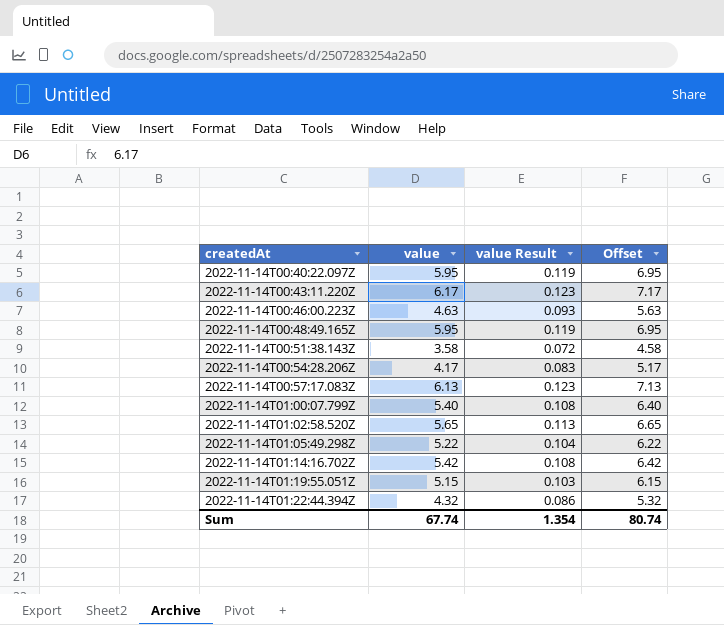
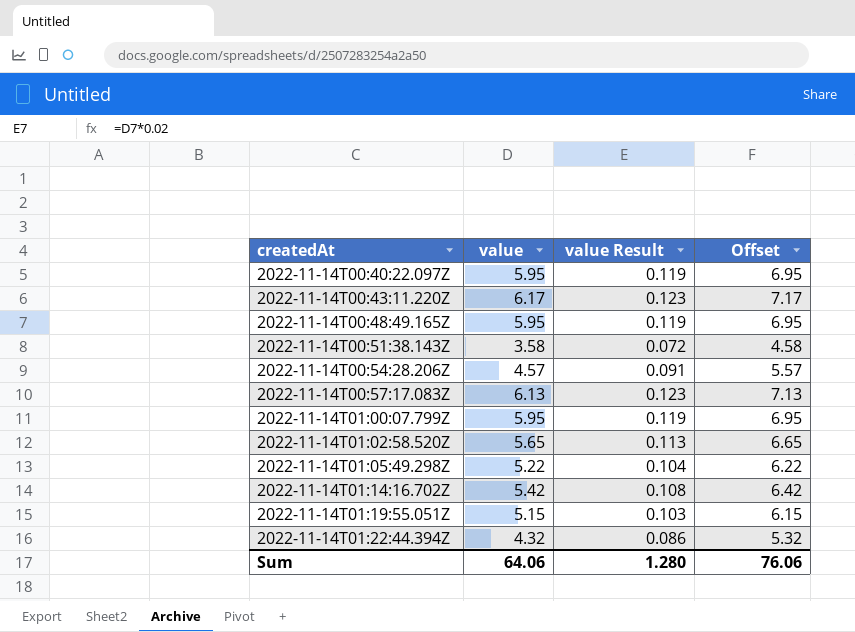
row 2022-11-14T00:46:00.223Z: 4.63 | 0.093 | 5.63 -> none
2022-11-14T00:54:28.206Z | value: 4.17 -> 4.57
2022-11-14T00:54:28.206Z | value Result: 0.083 -> 0.091
2022-11-14T00:54:28.206Z | Offset: 5.17 -> 5.57
2022-11-14T01:00:07.799Z | value: 5.40 -> 5.95
2022-11-14T01:00:07.799Z | value Result: 0.108 -> 0.119
2022-11-14T01:00:07.799Z | Offset: 6.40 -> 6.95
Sum | value: 67.74 -> 64.06
Sum | value Result: 1.354 -> 1.280
Sum | Offset: 80.74 -> 76.06

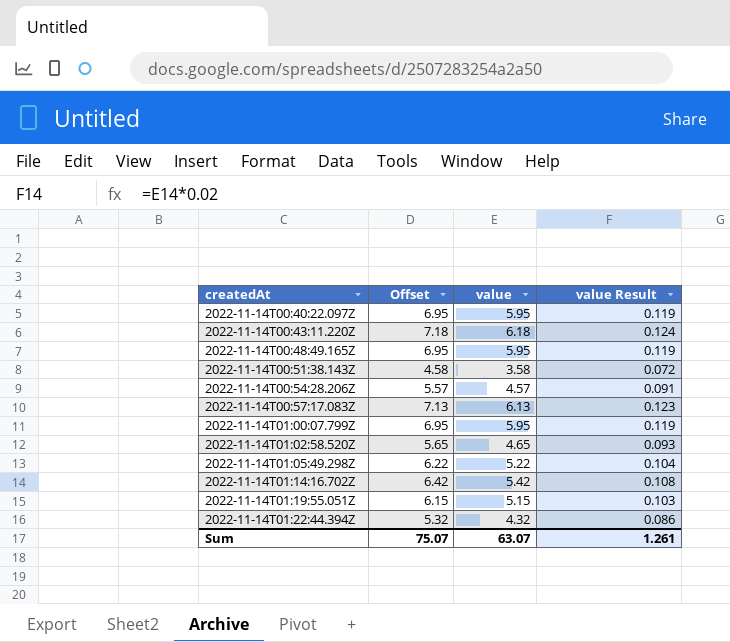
column Offset | position: 4 -> 2
2022-11-14T00:43:11.220Z | Offset: 7.17 -> 7.18
2022-11-14T00:43:11.220Z | value: 6.17 -> 6.18
2022-11-14T00:43:11.220Z | value Result: 0.123 -> 0.124
2022-11-14T01:02:58.520Z | Offset: 6.65 -> 5.65
2022-11-14T01:02:58.520Z | value: 5.65 -> 4.65
2022-11-14T01:02:58.520Z | value Result: 0.113 -> 0.093
Sum | Offset: 76.06 -> 75.07
Sum | value: 64.06 -> 63.07
Sum | value Result: 1.280 -> 1.261

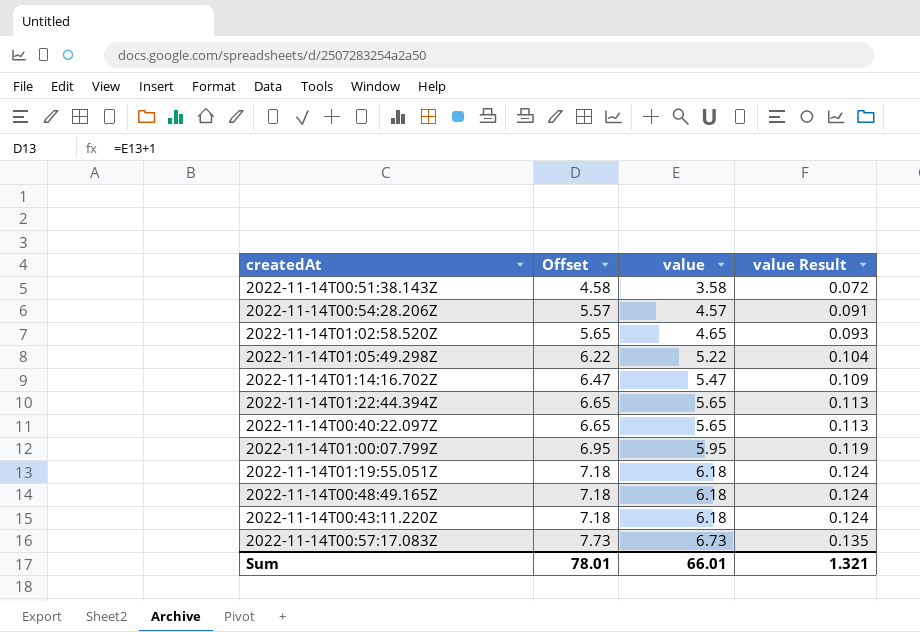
row order: createdAt ascending -> Offset ascending
2022-11-14T01:14:16.702Z | Offset: 6.42 -> 6.47
2022-11-14T01:14:16.702Z | value: 5.42 -> 5.47
2022-11-14T01:14:16.702Z | value Result: 0.108 -> 0.109
2022-11-14T01:22:44.394Z | Offset: 5.32 -> 6.65
2022-11-14T01:22:44.394Z | value: 4.32 -> 5.65
2022-11-14T01:22:44.394Z | value Result: 0.086 -> 0.113
2022-11-14T00:40:22.097Z | Offset: 6.95 -> 6.65
2022-11-14T00:40:22.097Z | value: 5.95 -> 5.65
2022-11-14T00:40:22.097Z | value Result: 0.119 -> 0.113
2022-11-14T01:19:55.051Z | Offset: 6.15 -> 7.18
2022-11-14T01:19:55.051Z | value: 5.15 -> 6.18
2022-11-14T01:19:55.051Z | value Result: 0.103 -> 0.124
2022-11-14T00:48:49.165Z | Offset: 6.95 -> 7.18
2022-11-14T00:48:49.165Z | value: 5.95 -> 6.18
2022-11-14T00:48:49.165Z | value Result: 0.119 -> 0.124
2022-11-14T00:57:17.083Z | Offset: 7.13 -> 7.73
2022-11-14T00:57:17.083Z | value: 6.13 -> 6.73
2022-11-14T00:57:17.083Z | value Result: 0.123 -> 0.135
Sum | Offset: 75.07 -> 78.01
Sum | value: 63.07 -> 66.01
Sum | value Result: 1.261 -> 1.321

